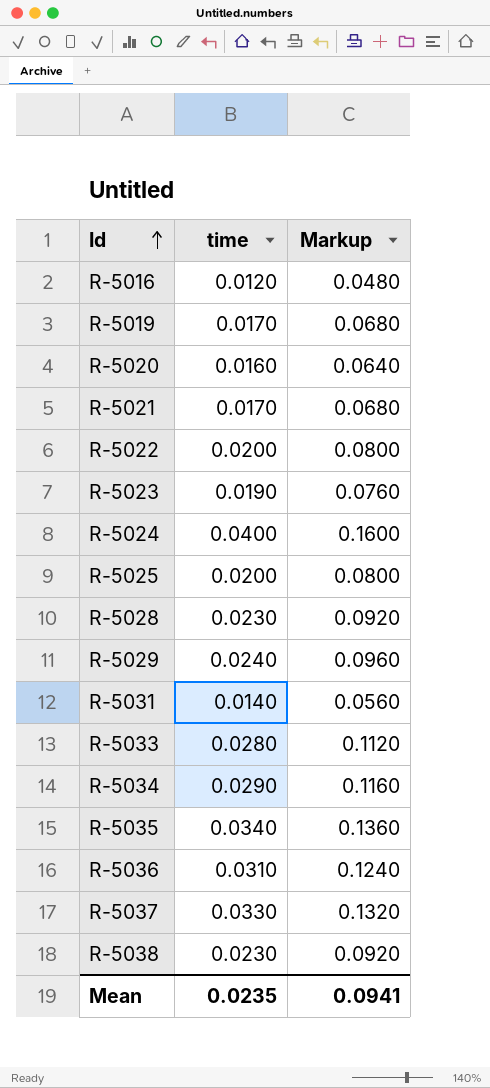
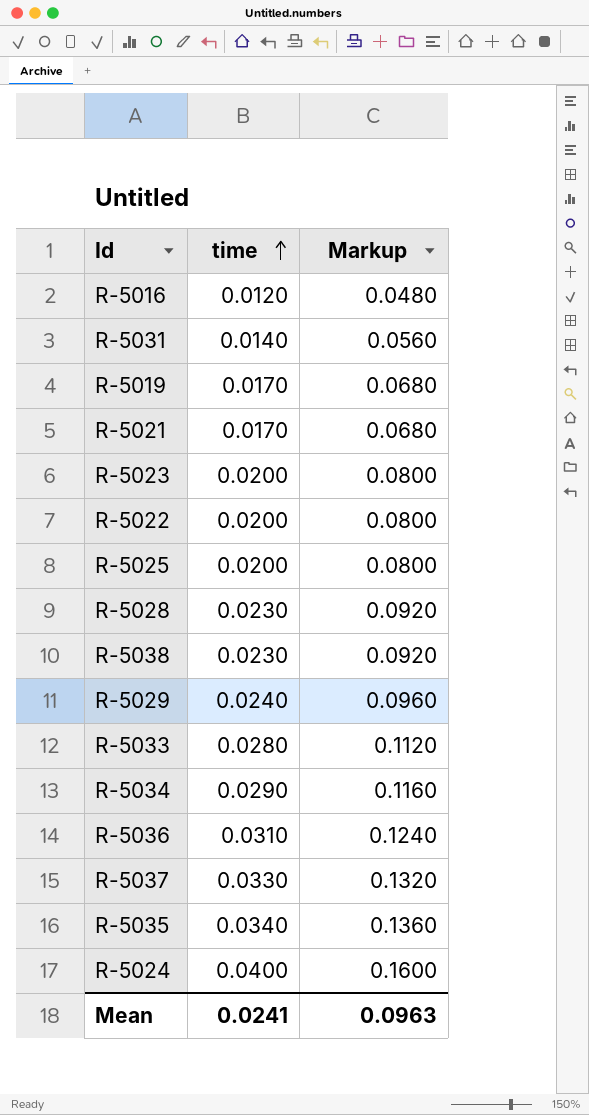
row order: Id ascending -> time ascending
row R-5020: 0.0160 | 0.0640 -> none
R-5023 | time: 0.0190 -> 0.0200
R-5023 | Markup: 0.0760 -> 0.0800
Mean | time: 0.0235 -> 0.0241
Mean | Markup: 0.0941 -> 0.0963

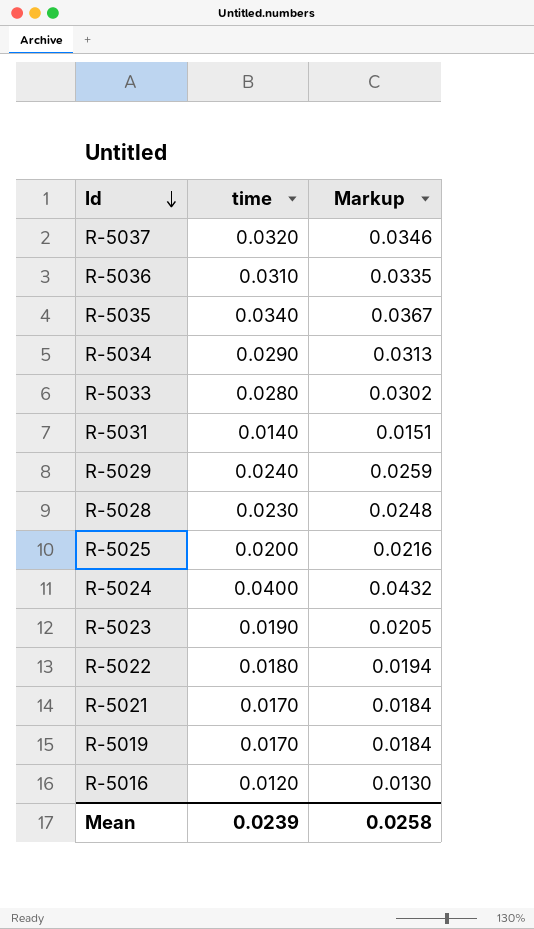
row order: time ascending -> Id descending
column Markup | formula: [time] * 4 -> [time] * 1.08
row R-5038: 0.0230 | 0.0920 -> none
R-5037 | time: 0.0330 -> 0.0320
R-5023 | time: 0.0200 -> 0.0190
R-5022 | time: 0.0200 -> 0.0180
Mean | time: 0.0241 -> 0.0239
Mean | Markup: 0.0963 -> 0.0258

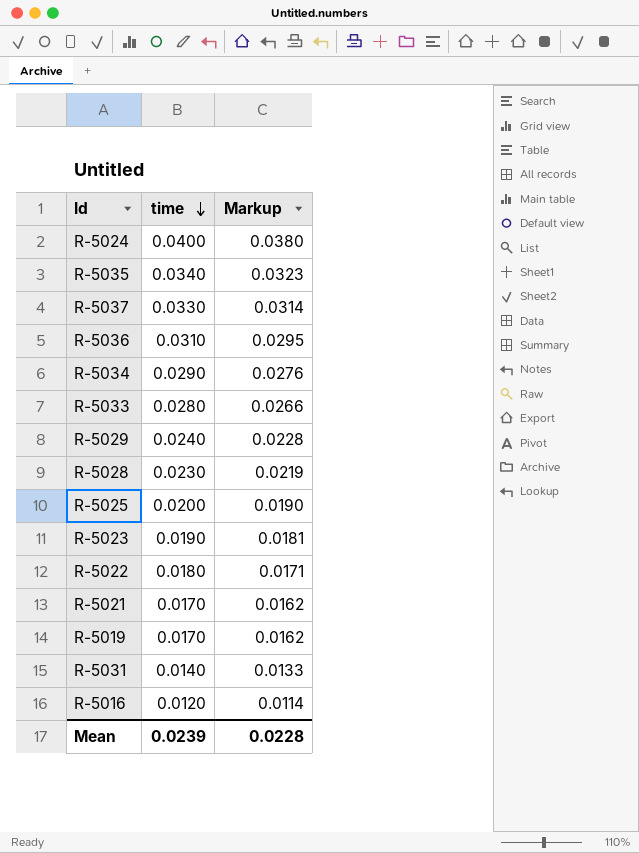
row order: Id descending -> time descending
column Markup | formula: [time] * 1.08 -> [time] * 0.95
R-5037 | time: 0.0320 -> 0.0330
Mean | Markup: 0.0258 -> 0.0228

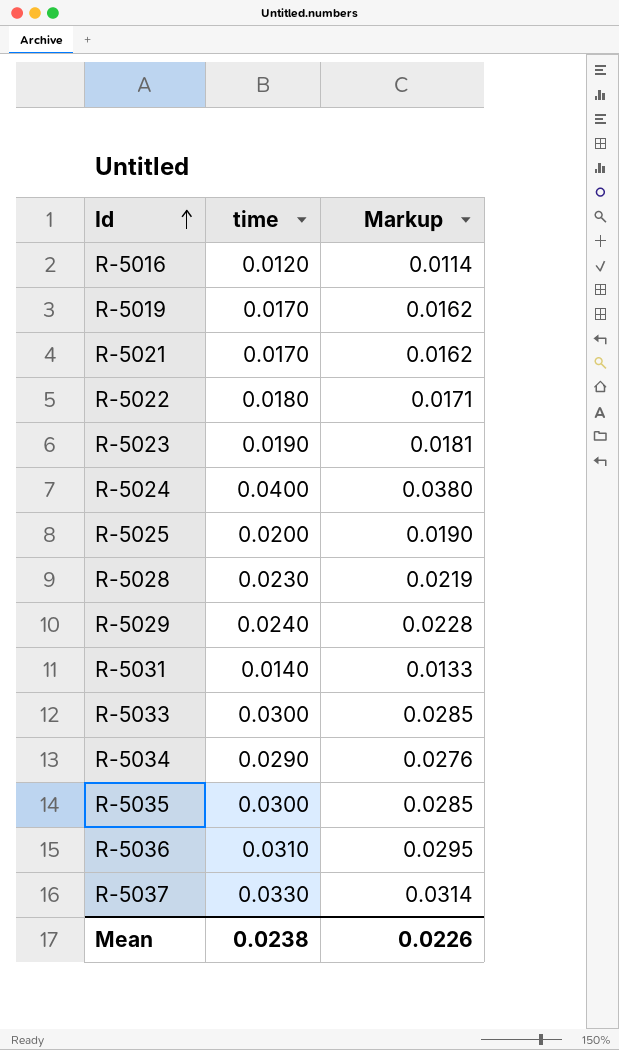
row order: time descending -> Id ascending
R-5033 | time: 0.0280 -> 0.0300
R-5033 | Markup: 0.0266 -> 0.0285
R-5035 | time: 0.0340 -> 0.0300
R-5035 | Markup: 0.0323 -> 0.0285
Mean | time: 0.0239 -> 0.0238
Mean | Markup: 0.0228 -> 0.0226

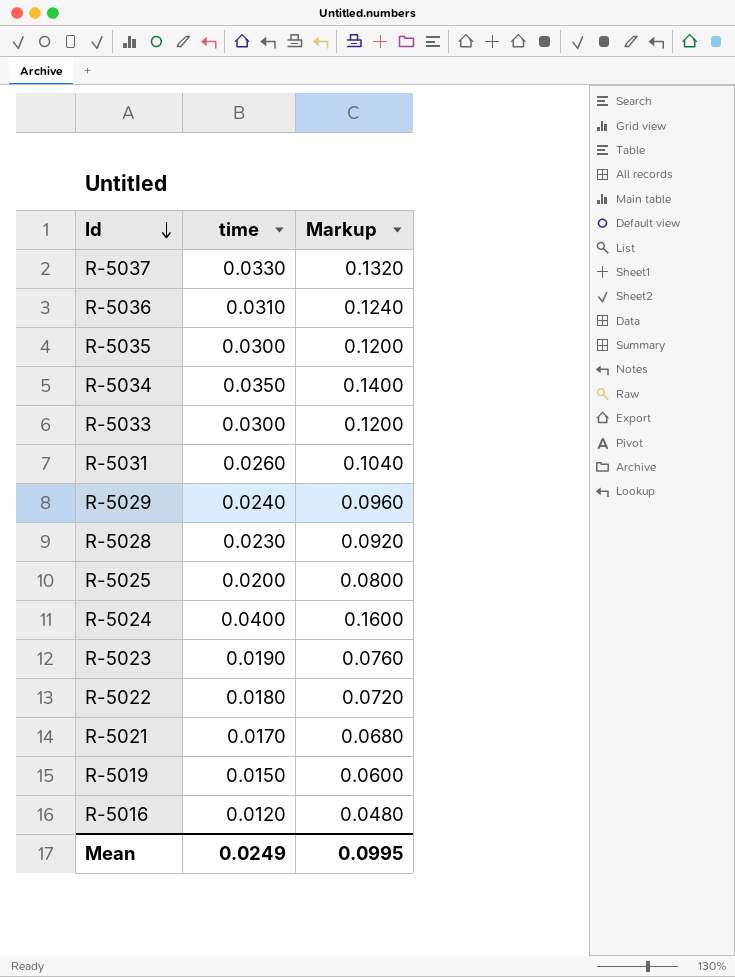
row order: Id ascending -> Id descending
column Markup | formula: [time] * 0.95 -> [time] * 4
R-5034 | time: 0.0290 -> 0.0350
R-5031 | time: 0.0140 -> 0.0260
R-5019 | time: 0.0170 -> 0.0150
Mean | time: 0.0238 -> 0.0249
Mean | Markup: 0.0226 -> 0.0995

